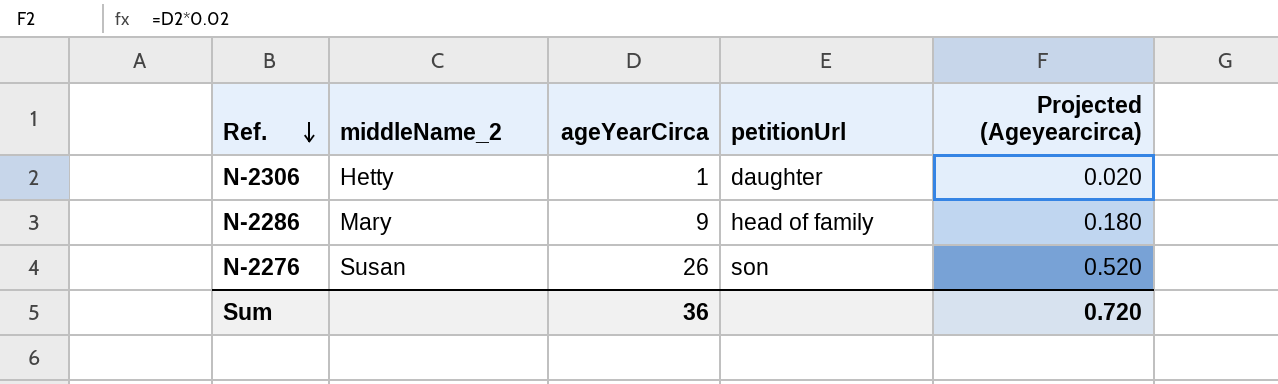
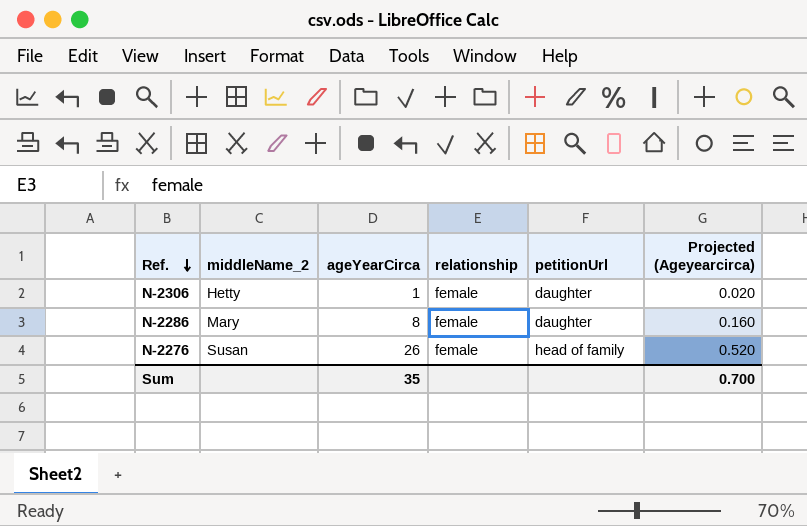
column relationship | position: none -> 4
N-2286 | ageYearCirca: 9 -> 8
N-2286 | petitionUrl: head of family -> daughter
N-2286 | Projected (Ageyearcirca): 0.180 -> 0.160
N-2276 | petitionUrl: son -> head of family
Sum | ageYearCirca: 36 -> 35
Sum | Projected (Ageyearcirca): 0.720 -> 0.700

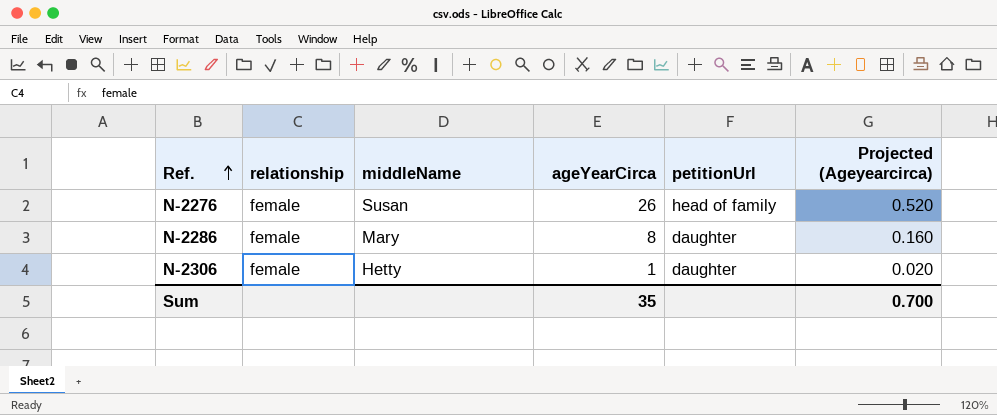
row order: Ref. descending -> Ref. ascending
column relationship | position: 4 -> 2
column name: middleName_2 -> middleName

